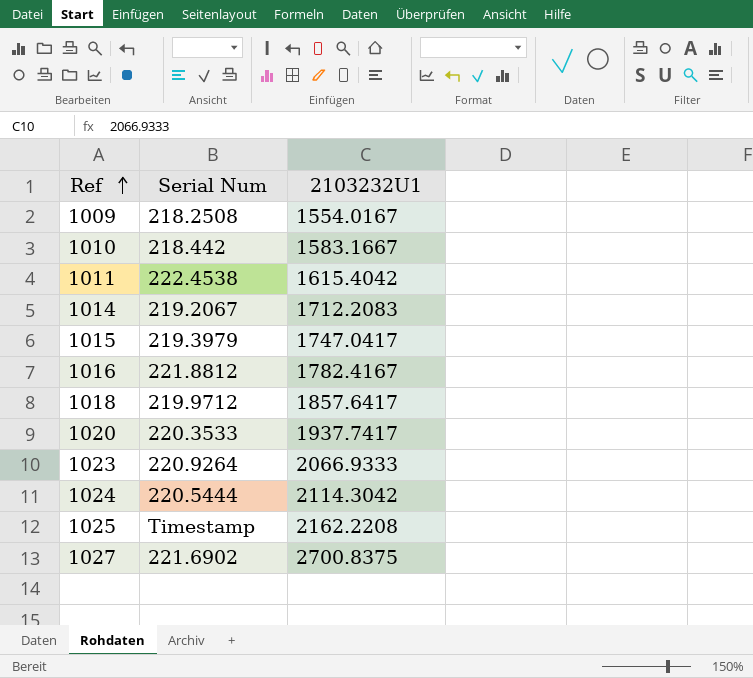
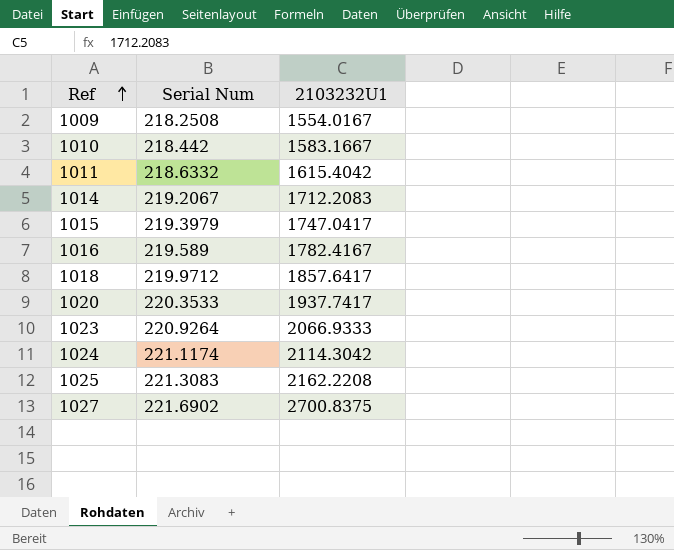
1011 | Serial Num: 222.4538 -> 218.6332
1016 | Serial Num: 221.8812 -> 219.589
1024 | Serial Num: 220.5444 -> 221.1174
1025 | Serial Num: Timestamp -> 221.3083

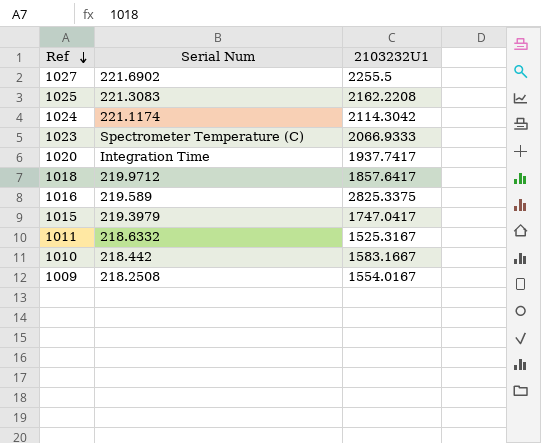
row order: Ref ascending -> Ref descending
row 1014: 219.2067 | 1712.2083 -> none
1027 | 2103232U1: 2700.8375 -> 2255.5
1023 | Serial Num: 220.9264 -> Spectrometer Temperature (C)
1020 | Serial Num: 220.3533 -> Integration Time
1016 | 2103232U1: 1782.4167 -> 2825.3375
1011 | 2103232U1: 1615.4042 -> 1525.3167

